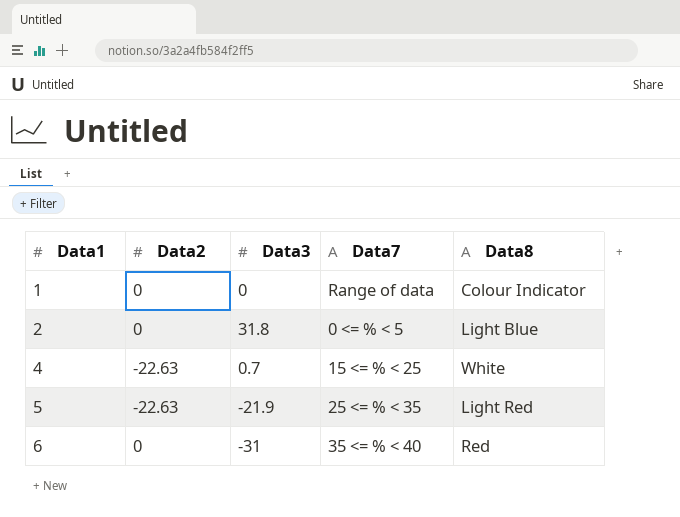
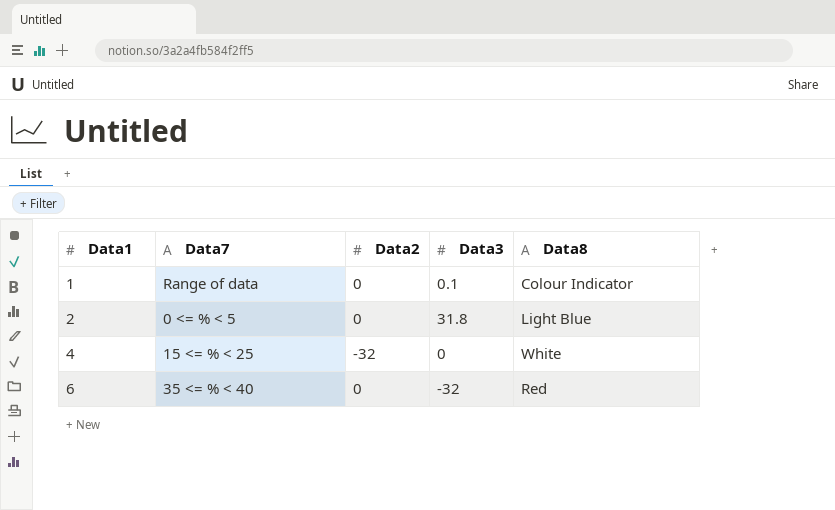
column Data7 | position: 4 -> 2
row 5: -22.63 | -21.9 | 25 <= % < 35 | Light Red -> none
1 | Data3: 0 -> 0.1
4 | Data2: -22.63 -> -32
4 | Data3: 0.7 -> 0
6 | Data3: -31 -> -32

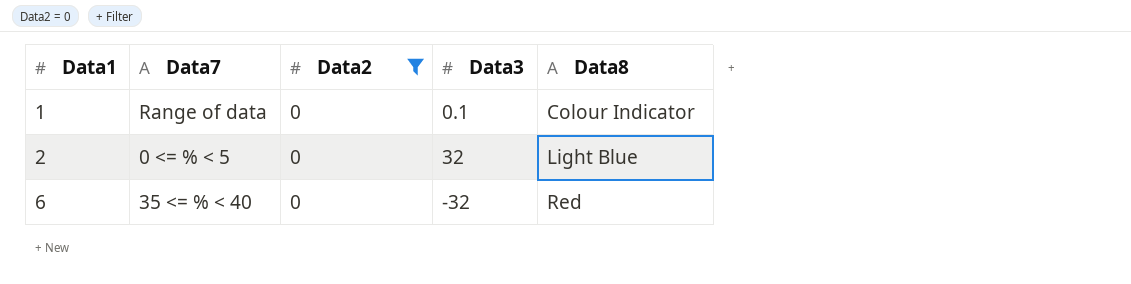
filter: none -> Data2 = 0
2 | Data3: 31.8 -> 32

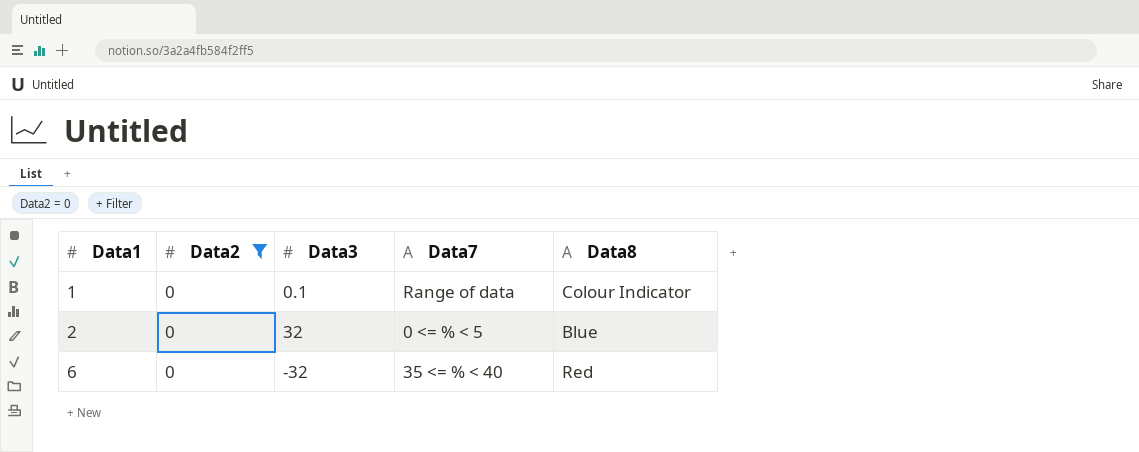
column Data7 | position: 2 -> 4
2 | Data8: Light Blue -> Blue

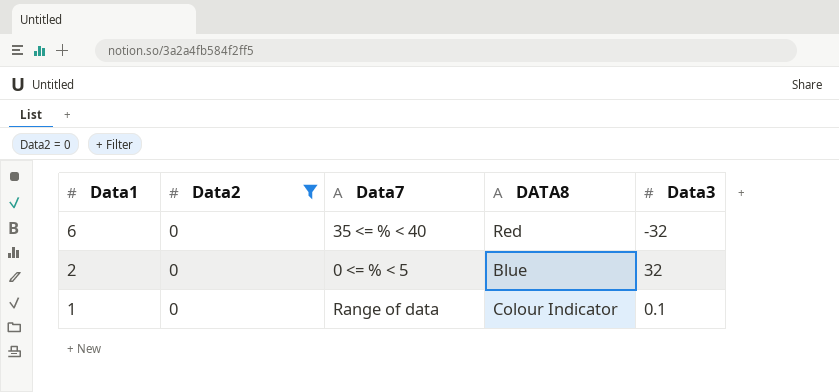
row order: Data1 ascending -> Data1 descending
column name: Data8 -> DATA8
column Data3 | position: 3 -> 5

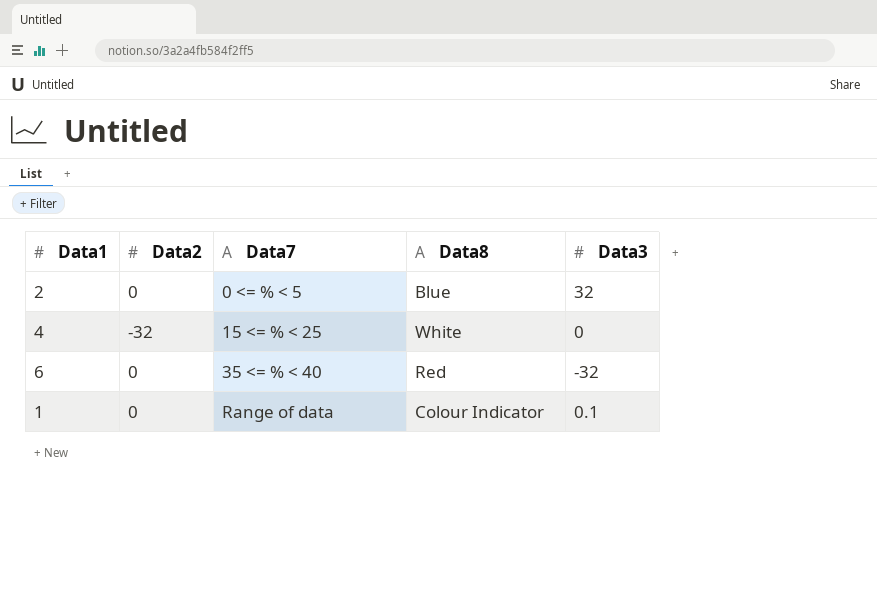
filter: Data2 = 0 -> none
row order: Data1 descending -> Data7 ascending
column name: DATA8 -> Data8

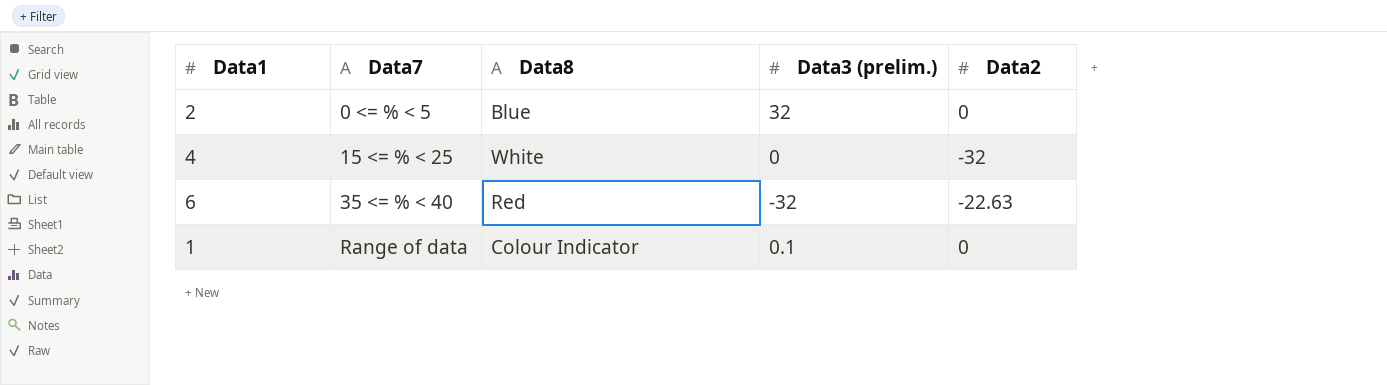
column name: Data3 -> Data3 (prelim.)
column Data2 | position: 2 -> 5
6 | Data2: 0 -> -22.63

